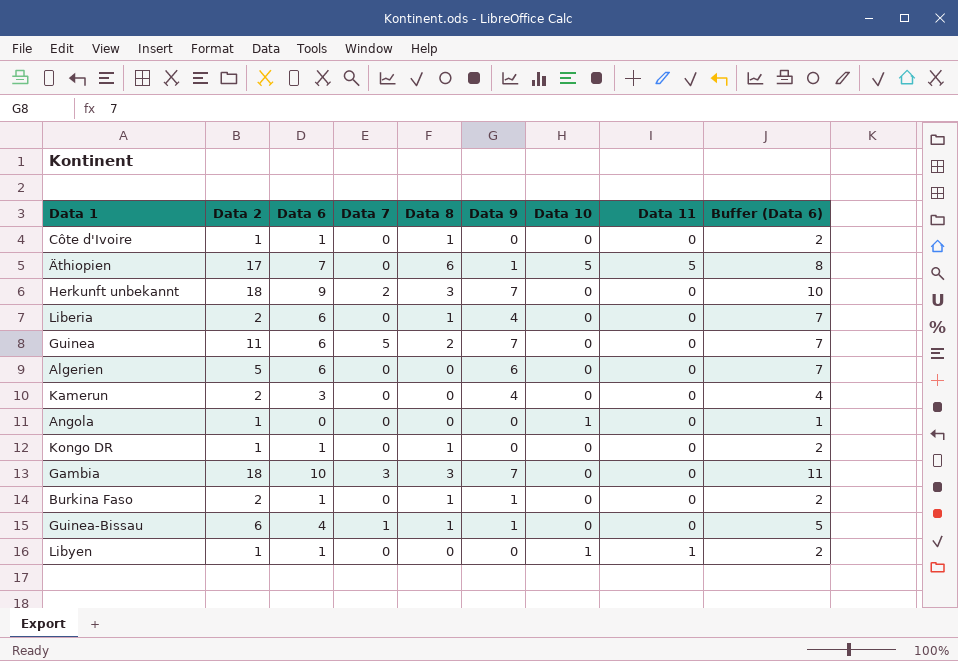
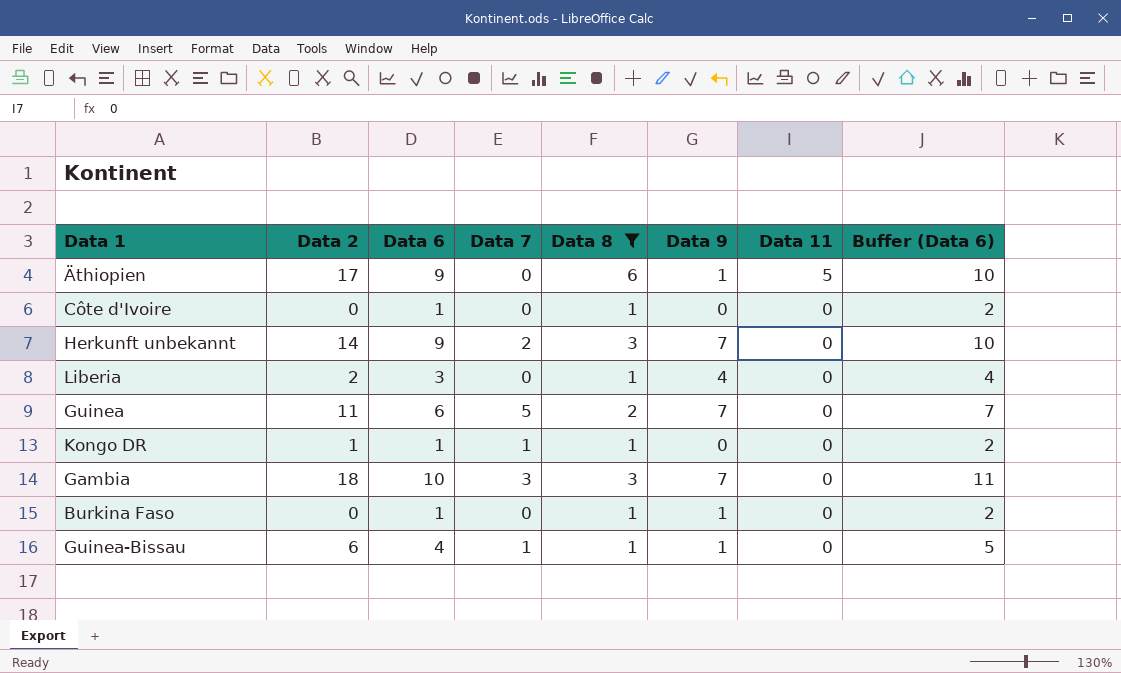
filter: none -> Data 8 != 0
row order: none -> Data 11 descending
column Data 10 | position: 7 -> none
Äthiopien | Data 6: 7 -> 9
Äthiopien | Buffer (Data 6): 8 -> 10
Côte d'Ivoire | Data 2: 1 -> 0
Herkunft unbekannt | Data 2: 18 -> 14
Liberia | Data 6: 6 -> 3
Liberia | Buffer (Data 6): 7 -> 4
Kongo DR | Data 7: 0 -> 1
Burkina Faso | Data 2: 2 -> 0

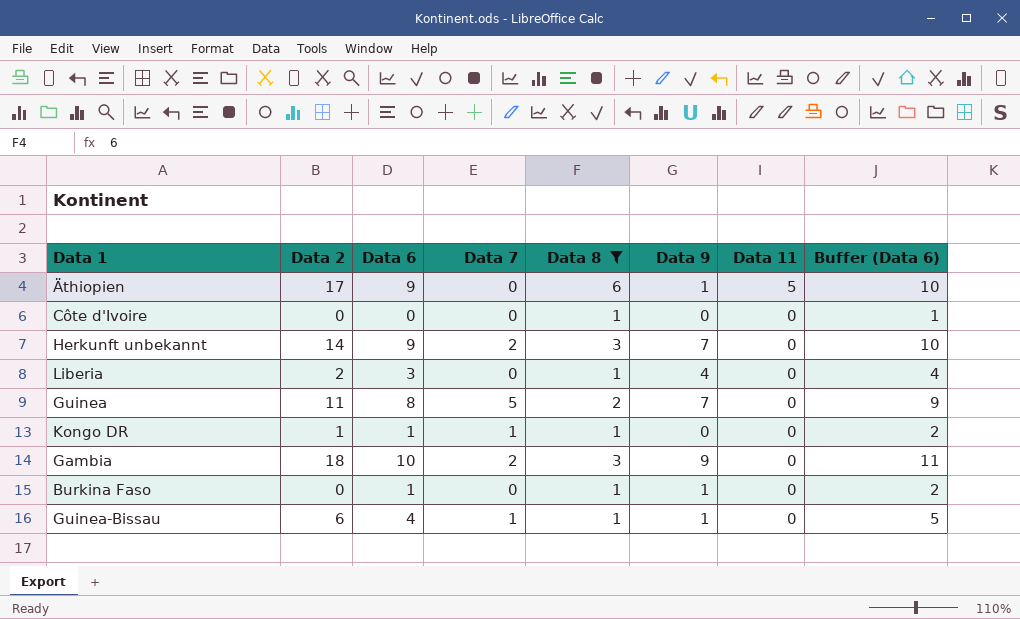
Côte d'Ivoire | Data 6: 1 -> 0
Côte d'Ivoire | Buffer (Data 6): 2 -> 1
Guinea | Data 6: 6 -> 8
Guinea | Buffer (Data 6): 7 -> 9
Gambia | Data 7: 3 -> 2
Gambia | Data 9: 7 -> 9

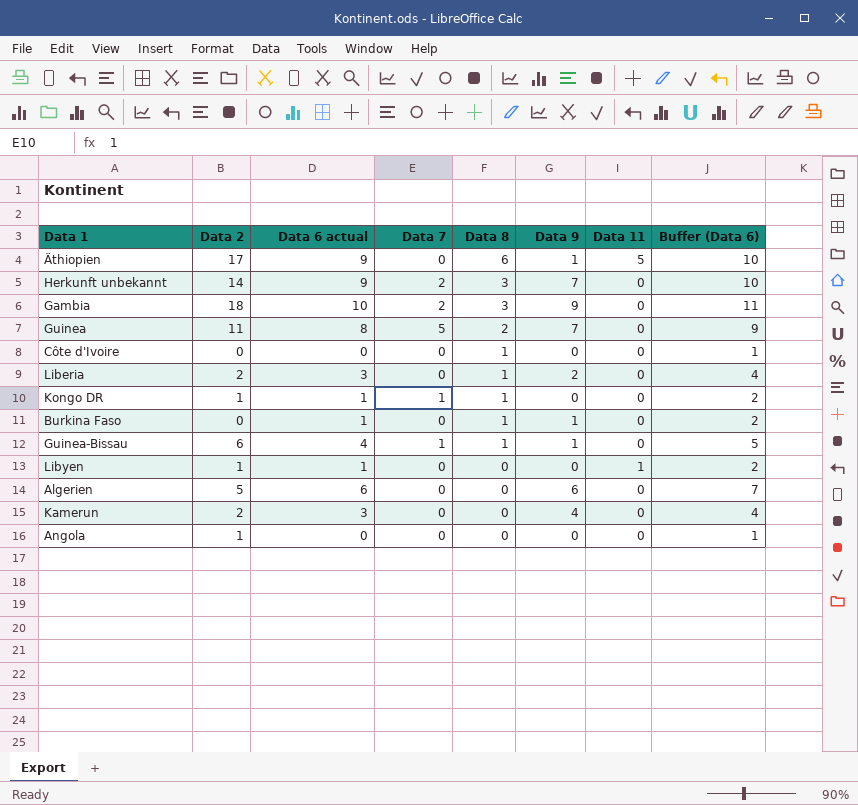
filter: Data 8 != 0 -> none
row order: Data 11 descending -> Data 8 descending
column name: Data 6 -> Data 6 actual
Liberia | Data 9: 4 -> 2

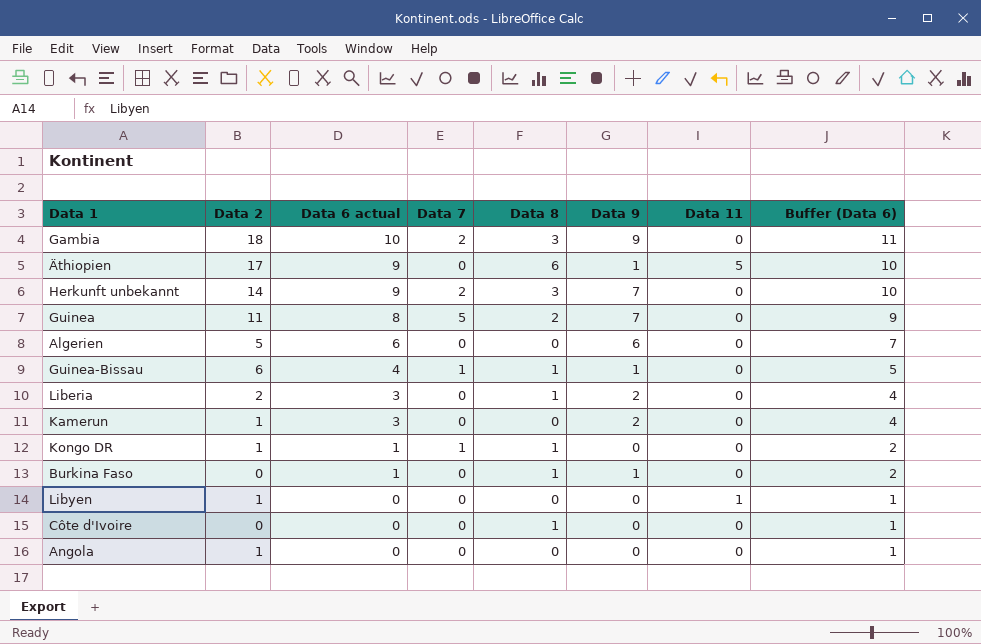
row order: Data 8 descending -> Data 6 actual descending
Kamerun | Data 2: 2 -> 1
Kamerun | Data 9: 4 -> 2
Libyen | Data 6 actual: 1 -> 0
Libyen | Buffer (Data 6): 2 -> 1

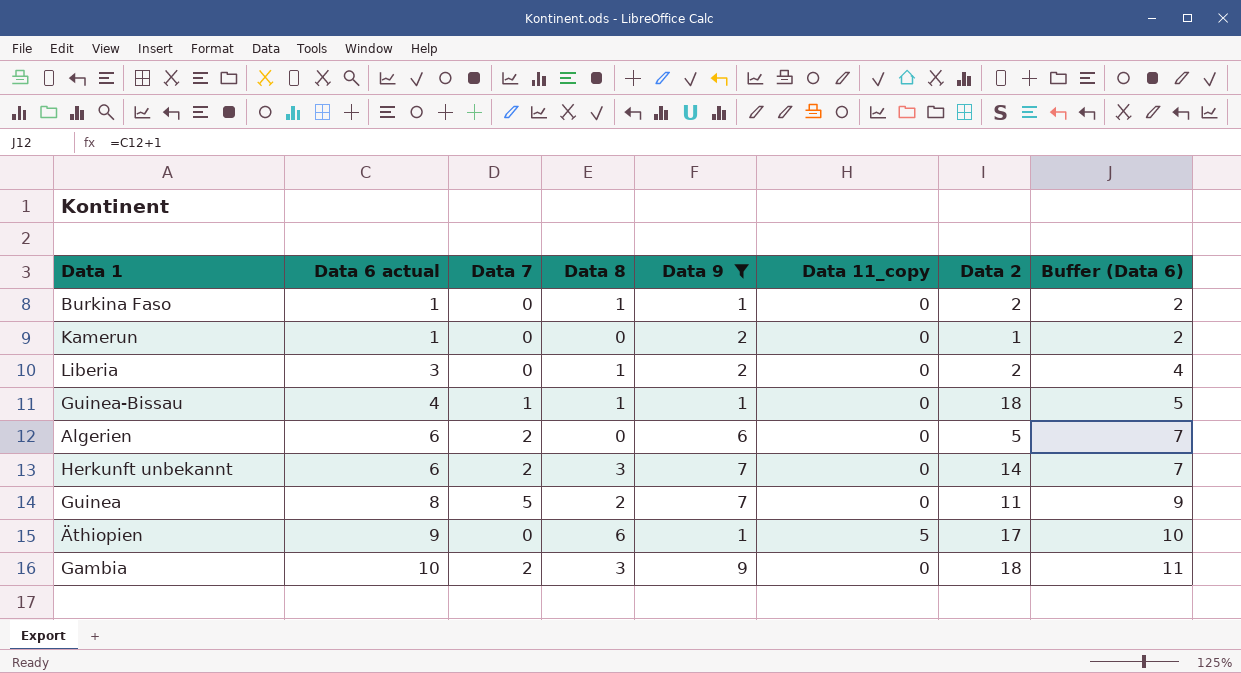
filter: none -> Data 9 != 0
row order: Data 6 actual descending -> Data 6 actual ascending
column name: Data 11 -> Data 11_copy
column Data 2 | position: 2 -> 7
Burkina Faso | Data 2: 0 -> 2
Kamerun | Data 6 actual: 3 -> 1
Kamerun | Buffer (Data 6): 4 -> 2
Guinea-Bissau | Data 2: 6 -> 18
Algerien | Data 7: 0 -> 2
Herkunft unbekannt | Data 6 actual: 9 -> 6
Herkunft unbekannt | Buffer (Data 6): 10 -> 7

